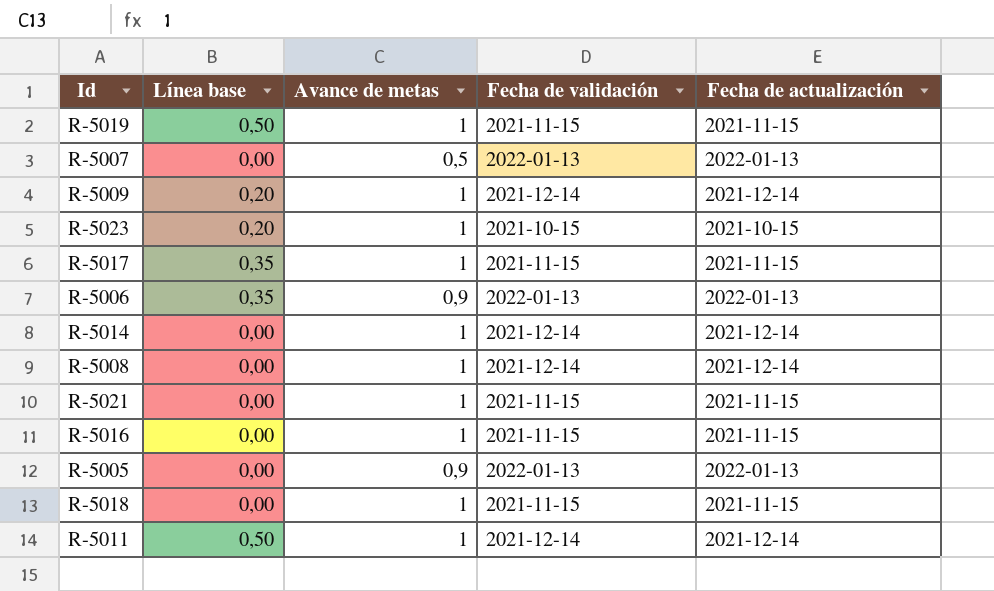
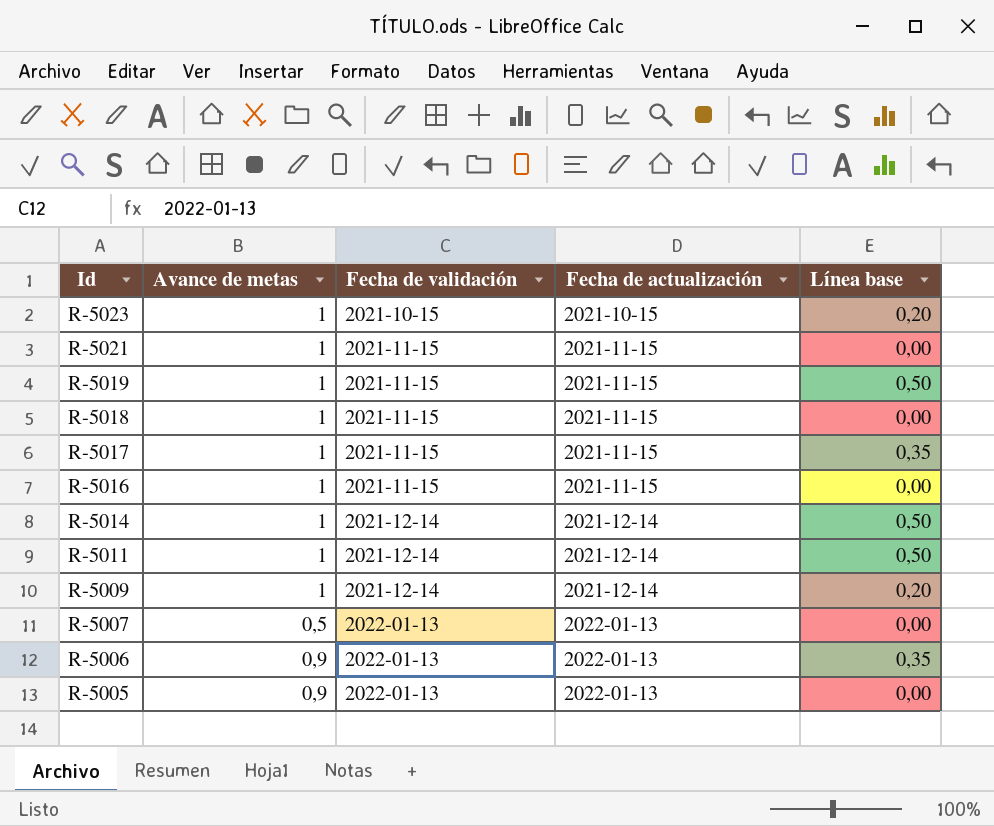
row order: none -> Id descending
column Línea base | position: 2 -> 5
row R-5008: 0,00 | 1 | 2021-12-14 | 2021-12-14 -> none
R-5014 | Línea base: 0,00 -> 0,50

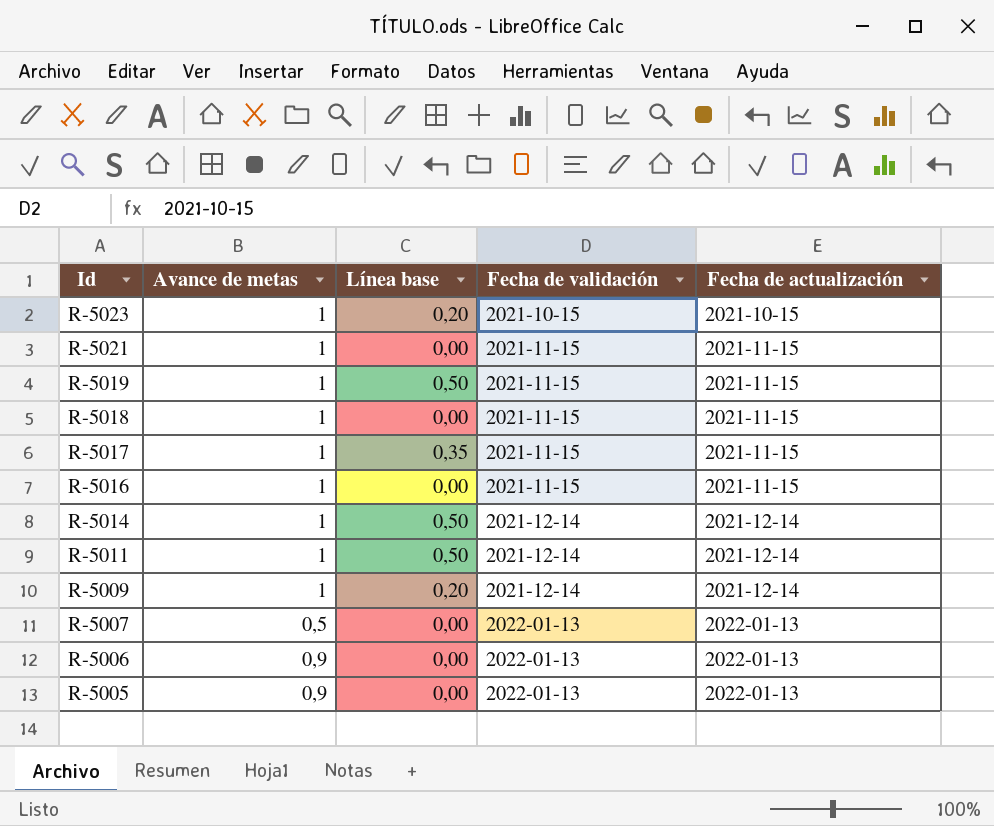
column Línea base | position: 5 -> 3
R-5006 | Línea base: 0,35 -> 0,00

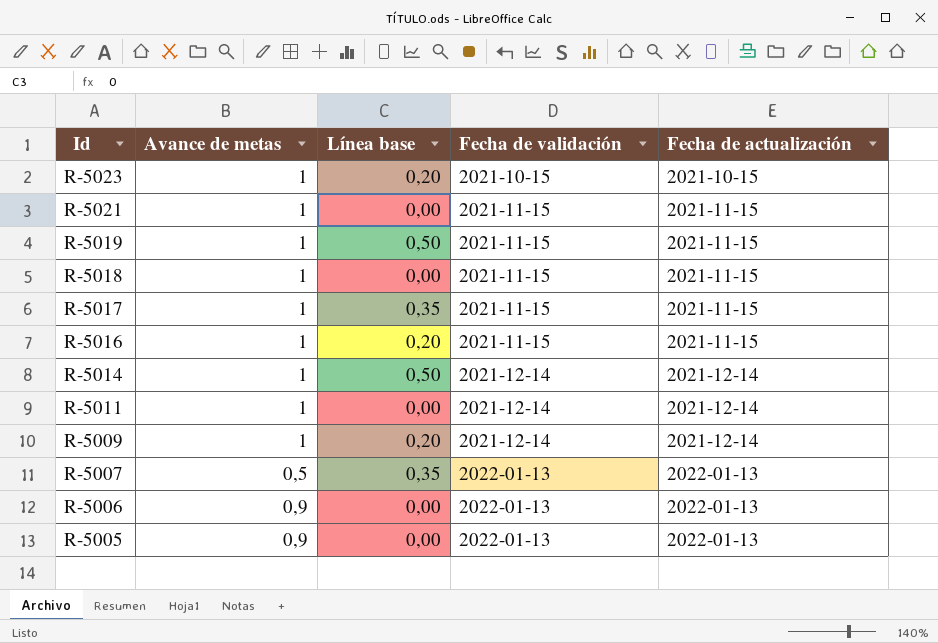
R-5016 | Línea base: 0,00 -> 0,20
R-5011 | Línea base: 0,50 -> 0,00
R-5007 | Línea base: 0,00 -> 0,35

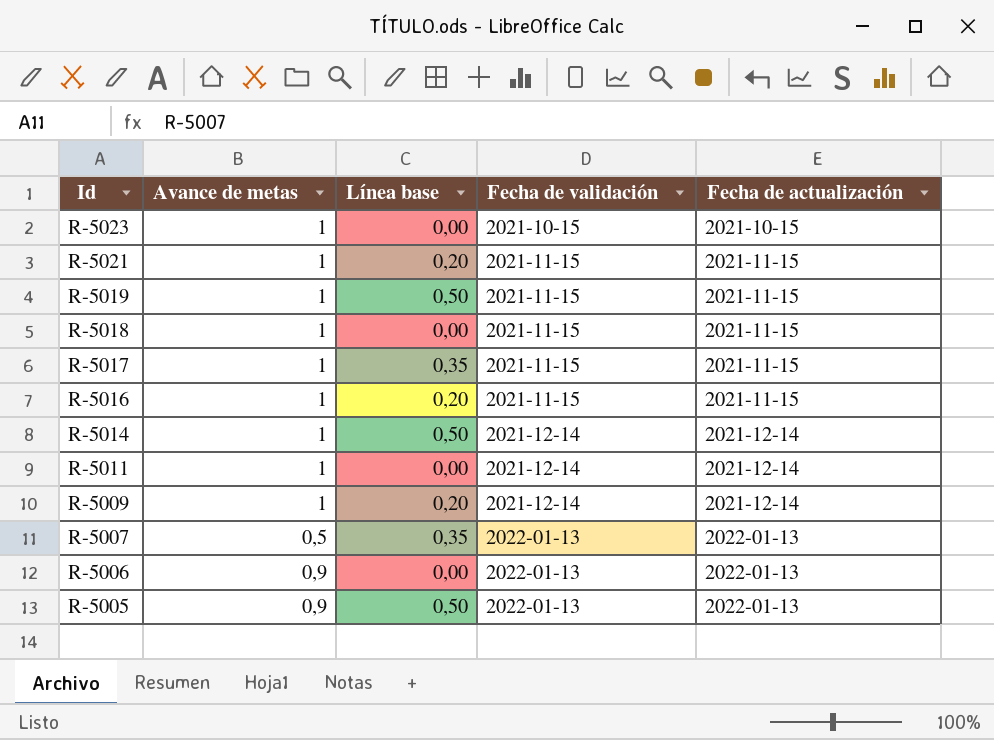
R-5023 | Línea base: 0,20 -> 0,00
R-5021 | Línea base: 0,00 -> 0,20
R-5005 | Línea base: 0,00 -> 0,50

